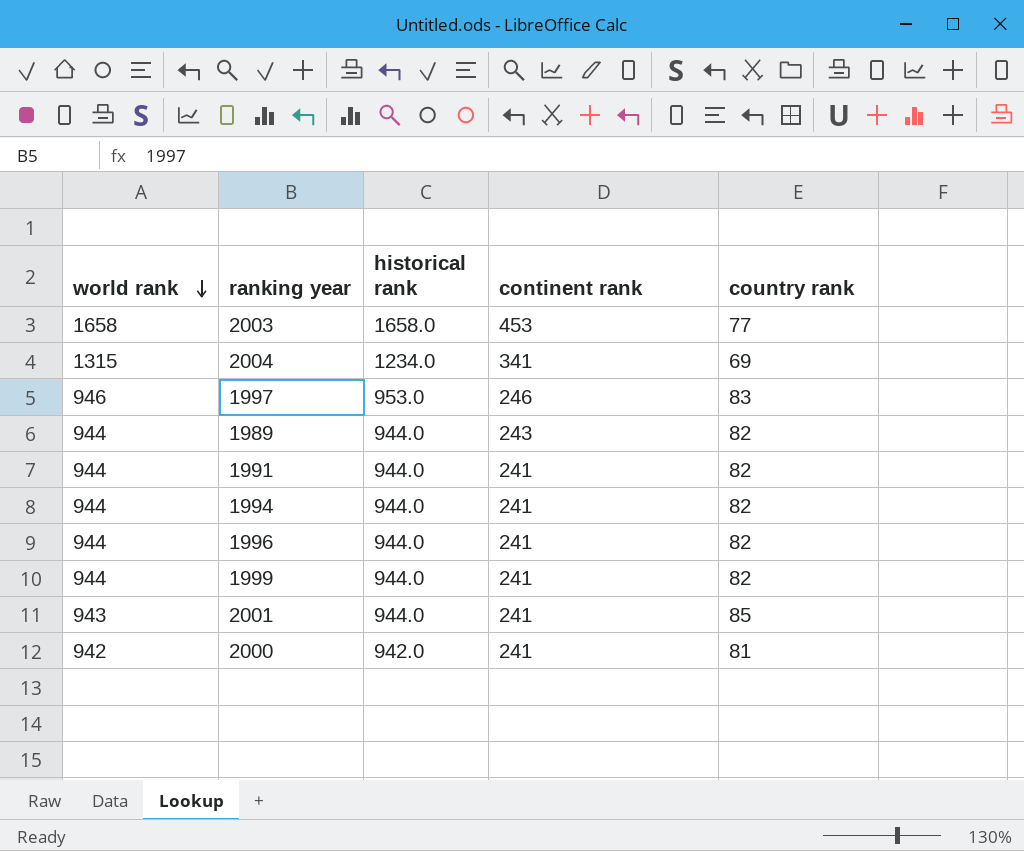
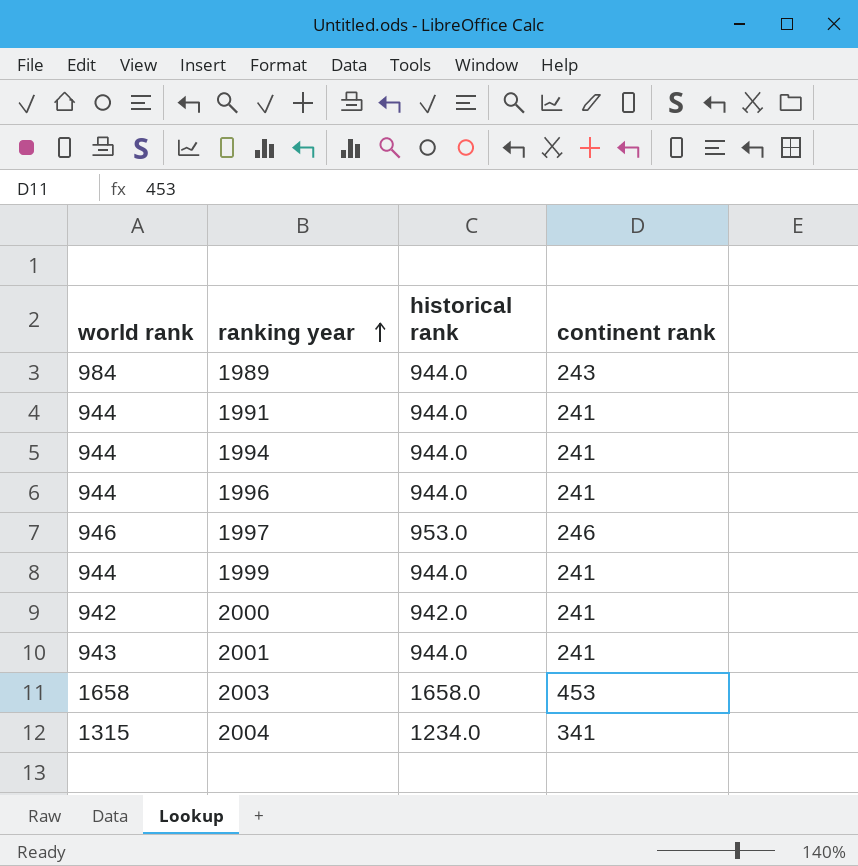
row order: world rank descending -> ranking year ascending
column country rank | position: 5 -> none
1989 | world rank: 944 -> 984

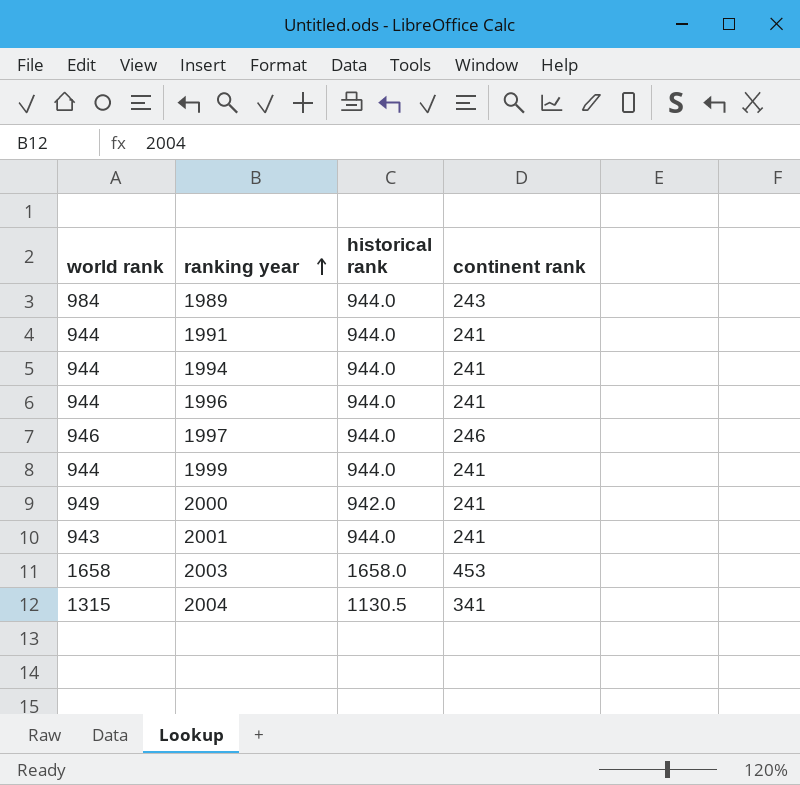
1997 | historical rank: 953.0 -> 944.0
2000 | world rank: 942 -> 949
2004 | historical rank: 1234.0 -> 1130.5

